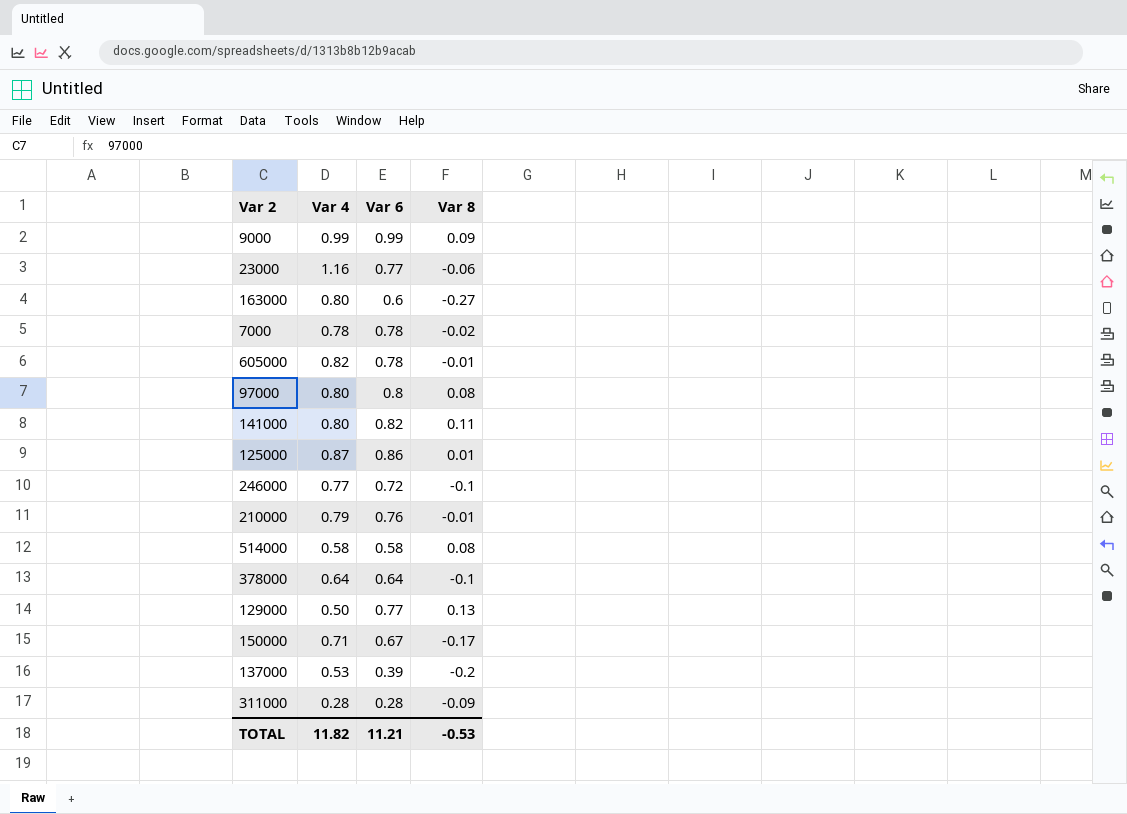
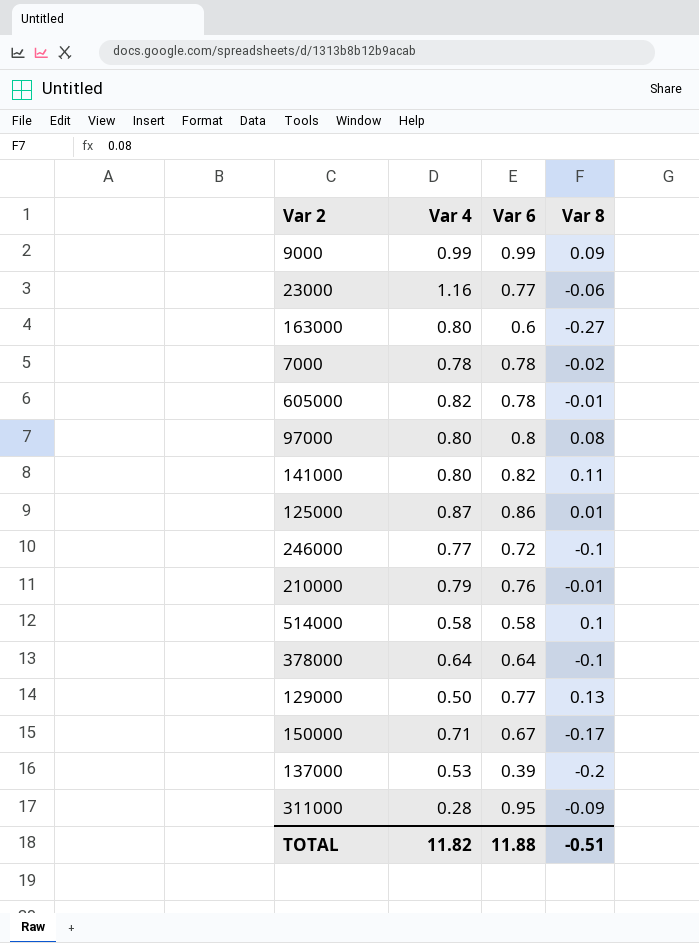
514000 | Var 8: 0.08 -> 0.1
311000 | Var 6: 0.28 -> 0.95
TOTAL | Var 6: 11.21 -> 11.88
TOTAL | Var 8: -0.53 -> -0.51

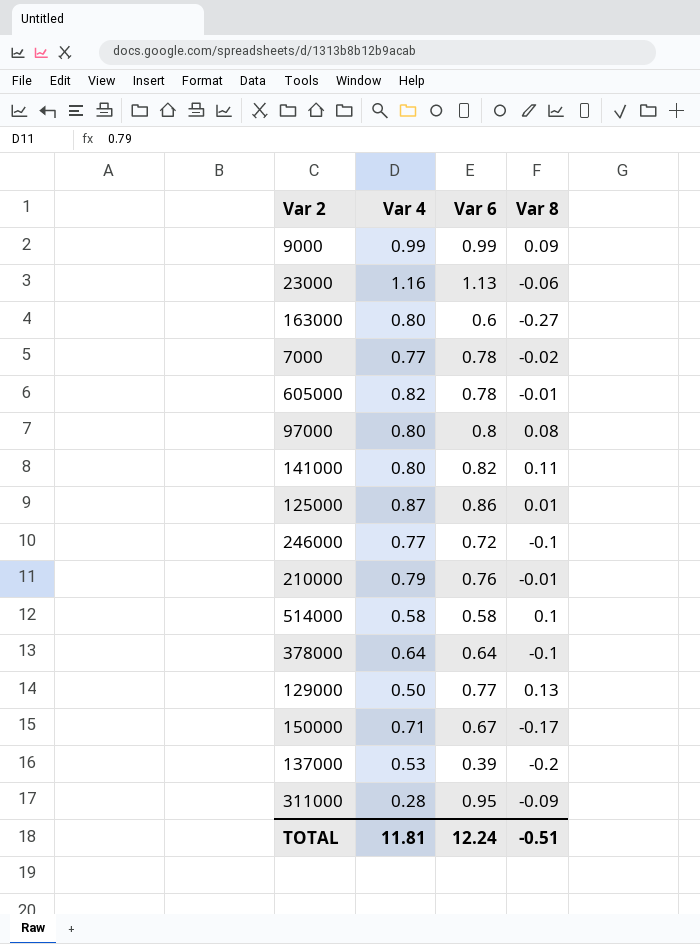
23000 | Var 6: 0.77 -> 1.13
7000 | Var 4: 0.78 -> 0.77
TOTAL | Var 4: 11.82 -> 11.81
TOTAL | Var 6: 11.88 -> 12.24

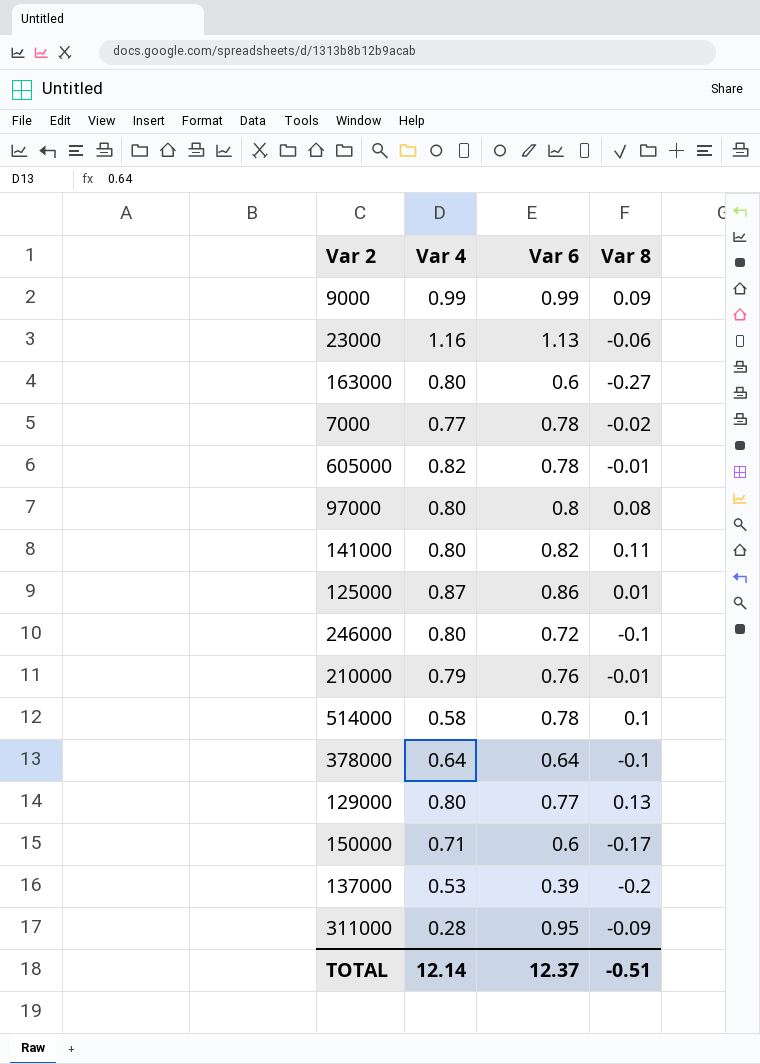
246000 | Var 4: 0.77 -> 0.80
514000 | Var 6: 0.58 -> 0.78
129000 | Var 4: 0.50 -> 0.80
150000 | Var 6: 0.67 -> 0.6
TOTAL | Var 4: 11.81 -> 12.14
TOTAL | Var 6: 12.24 -> 12.37

